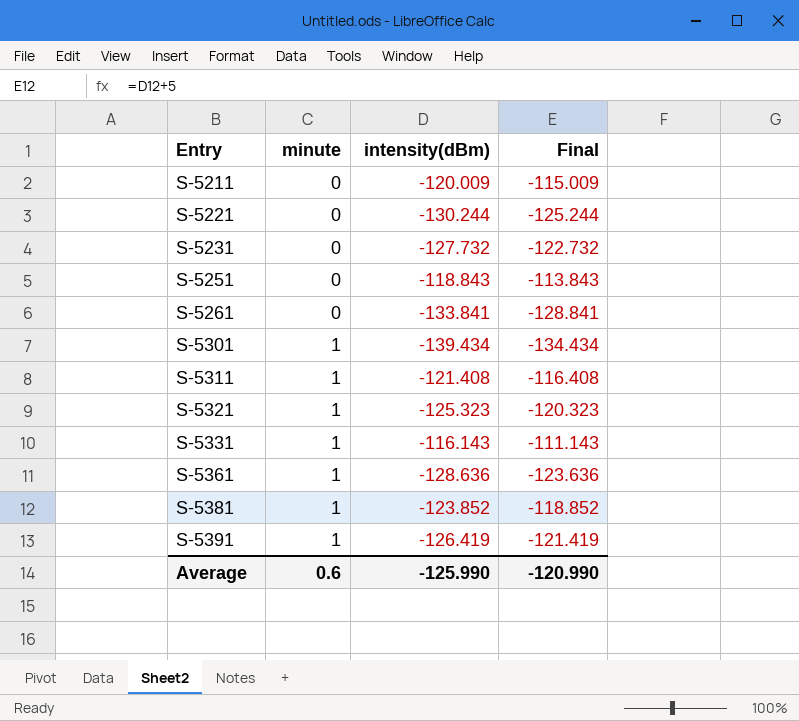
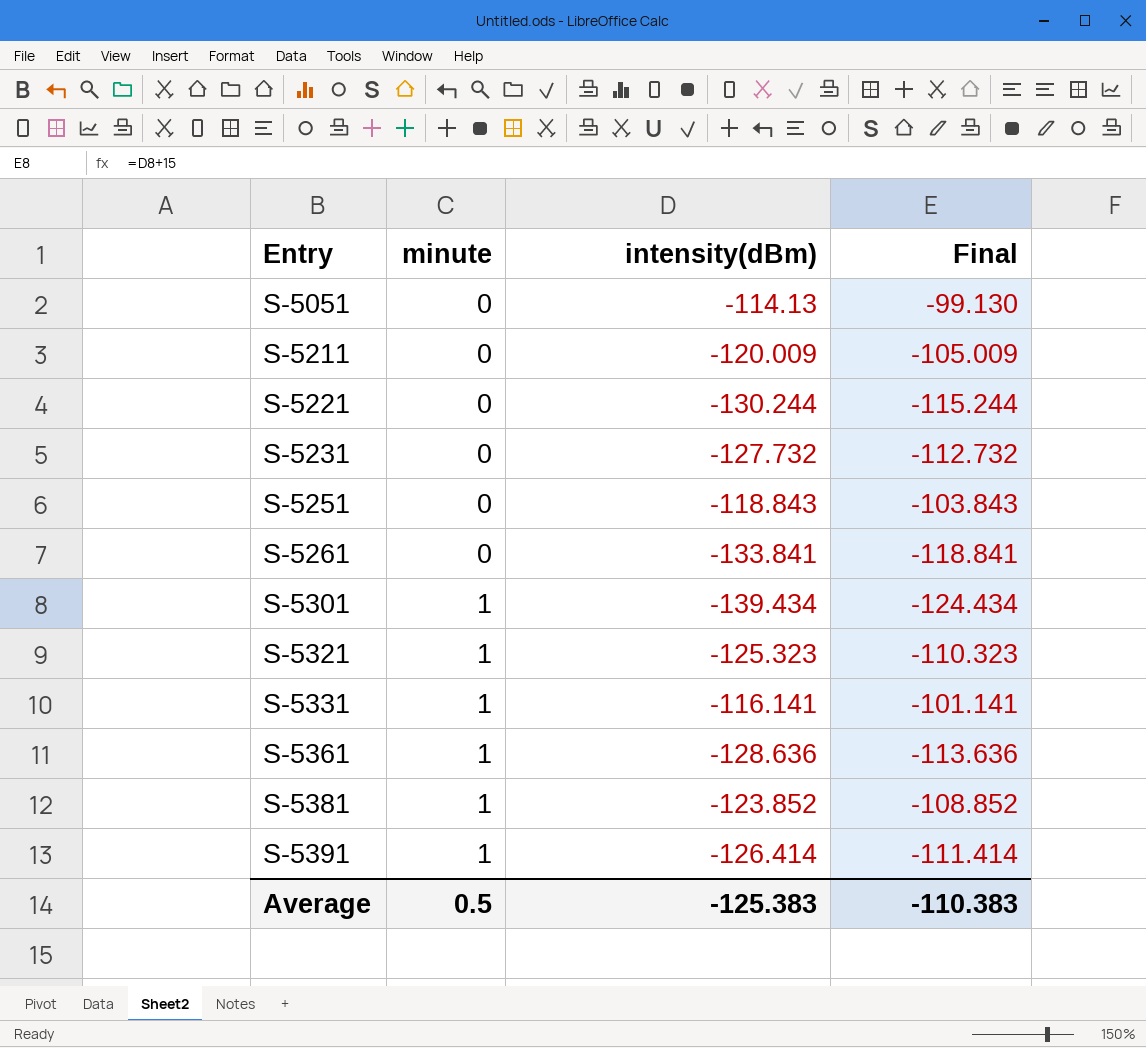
column Final | formula: [intensity(dBm)] + 5 -> [intensity(dBm)] + 15
row S-5311: 1 | -121.408 | -116.408 -> none
row S-5051: none -> 0 | -114.13 | -99.130
S-5331 | intensity(dBm): -116.143 -> -116.141
S-5391 | intensity(dBm): -126.419 -> -126.414
Average | minute: 0.6 -> 0.5
Average | intensity(dBm): -125.990 -> -125.383
Average | Final: -120.990 -> -110.383

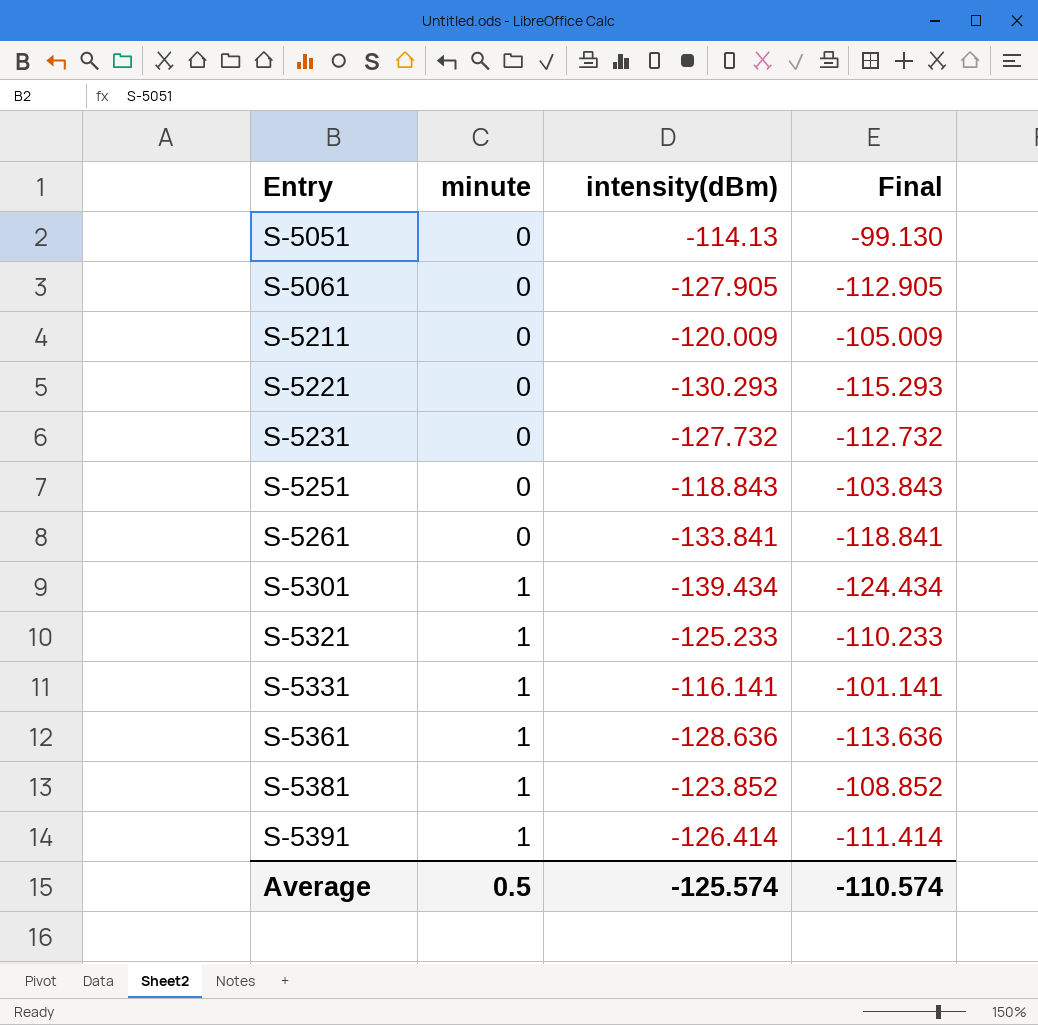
row S-5061: none -> 0 | -127.905 | -112.905
S-5221 | intensity(dBm): -130.244 -> -130.293
S-5221 | Final: -115.244 -> -115.293
S-5321 | intensity(dBm): -125.323 -> -125.233
S-5321 | Final: -110.323 -> -110.233
Average | intensity(dBm): -125.383 -> -125.574
Average | Final: -110.383 -> -110.574

